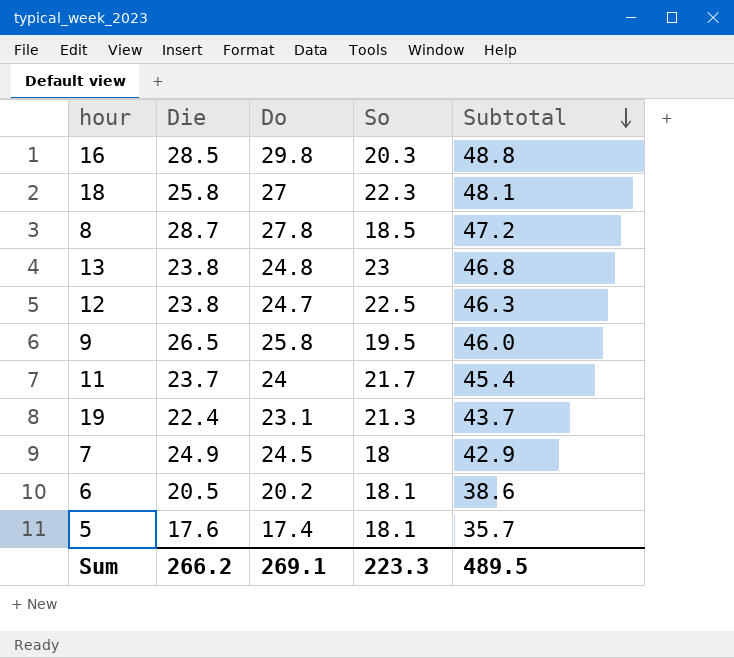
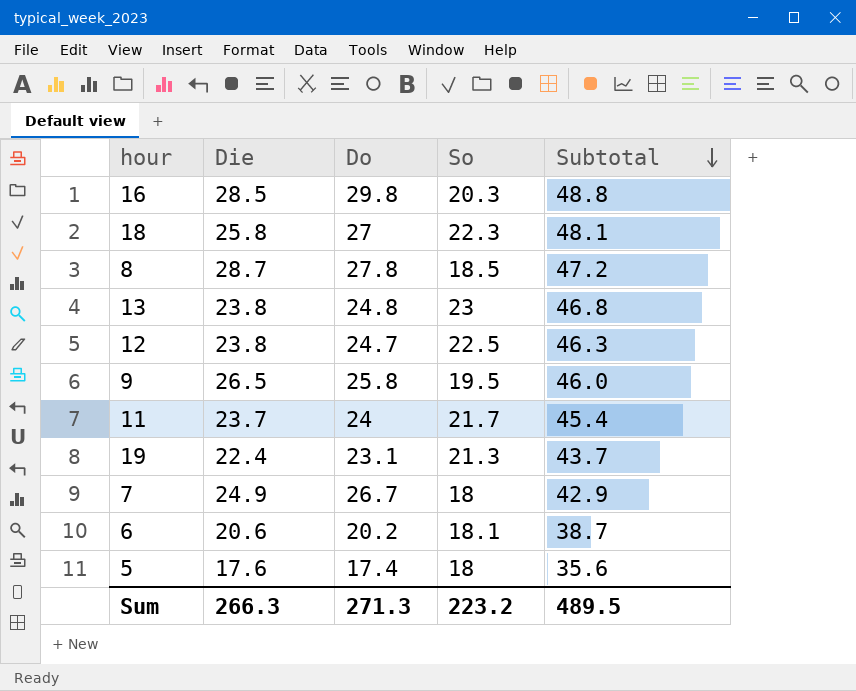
7 | Do: 24.5 -> 26.7
6 | Die: 20.5 -> 20.6
6 | Subtotal: 38.6 -> 38.7
5 | So: 18.1 -> 18
5 | Subtotal: 35.7 -> 35.6
Sum | Die: 266.2 -> 266.3
Sum | Do: 269.1 -> 271.3
Sum | So: 223.3 -> 223.2

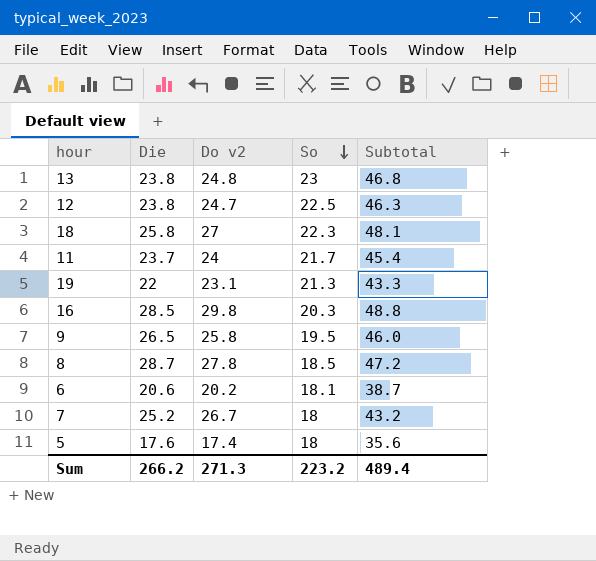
row order: Subtotal descending -> So descending
column name: Do -> Do v2
19 | Die: 22.4 -> 22
19 | Subtotal: 43.7 -> 43.3
7 | Die: 24.9 -> 25.2
7 | Subtotal: 42.9 -> 43.2
Sum | Die: 266.3 -> 266.2
Sum | Subtotal: 489.5 -> 489.4

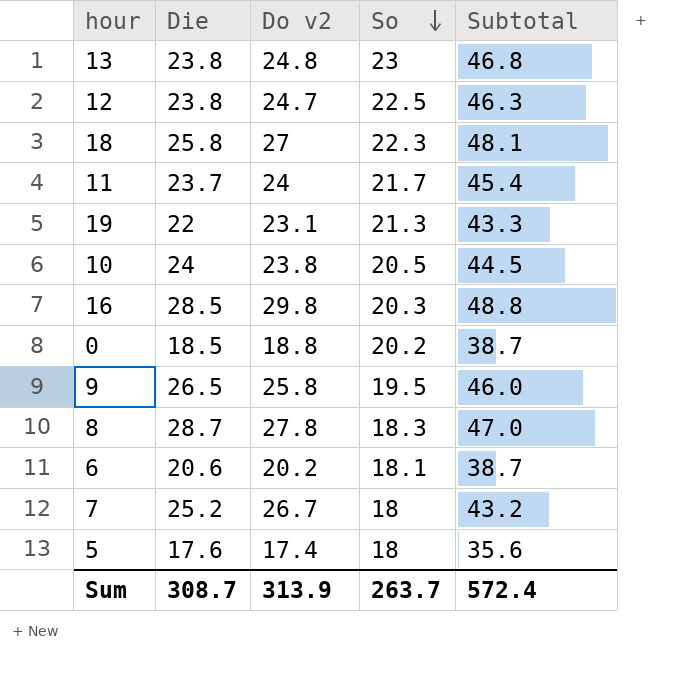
row 10: none -> 24 | 23.8 | 20.5 | 44.5
row 0: none -> 18.5 | 18.8 | 20.2 | 38.7
8 | So: 18.5 -> 18.3
8 | Subtotal: 47.2 -> 47.0
Sum | Die: 266.2 -> 308.7
Sum | Do v2: 271.3 -> 313.9
Sum | So: 223.2 -> 263.7
Sum | Subtotal: 489.4 -> 572.4

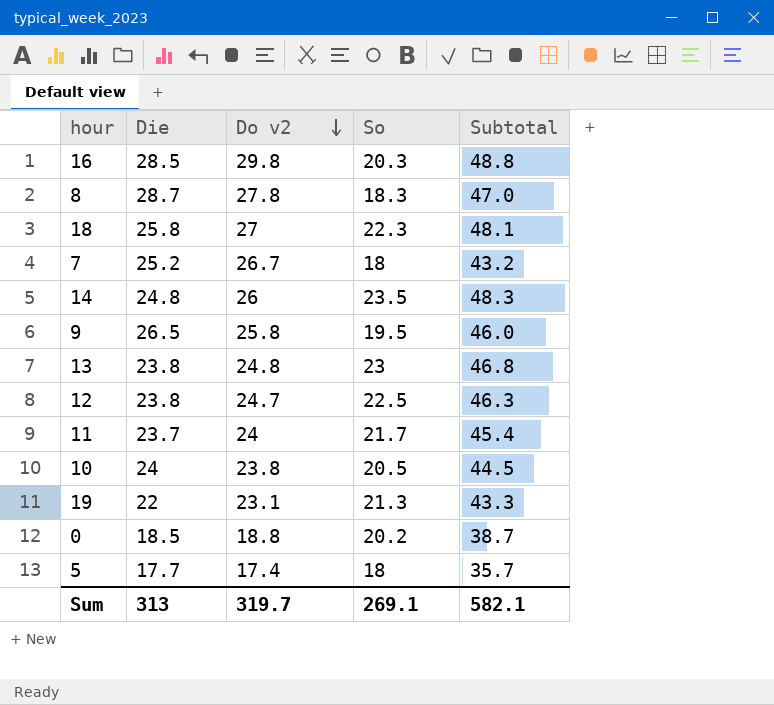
row order: So descending -> Do v2 descending
row 6: 20.6 | 20.2 | 18.1 | 38.7 -> none
row 14: none -> 24.8 | 26 | 23.5 | 48.3
5 | Die: 17.6 -> 17.7
5 | Subtotal: 35.6 -> 35.7
Sum | Die: 308.7 -> 313
Sum | Do v2: 313.9 -> 319.7
Sum | So: 263.7 -> 269.1
Sum | Subtotal: 572.4 -> 582.1

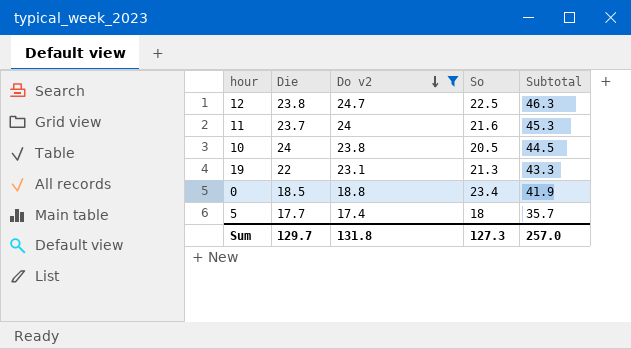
filter: none -> Do v2 <= 24.7
11 | So: 21.7 -> 21.6
11 | Subtotal: 45.4 -> 45.3
0 | So: 20.2 -> 23.4
0 | Subtotal: 38.7 -> 41.9
Sum | Die: 313 -> 129.7
Sum | Do v2: 319.7 -> 131.8
Sum | So: 269.1 -> 127.3
Sum | Subtotal: 582.1 -> 257.0

